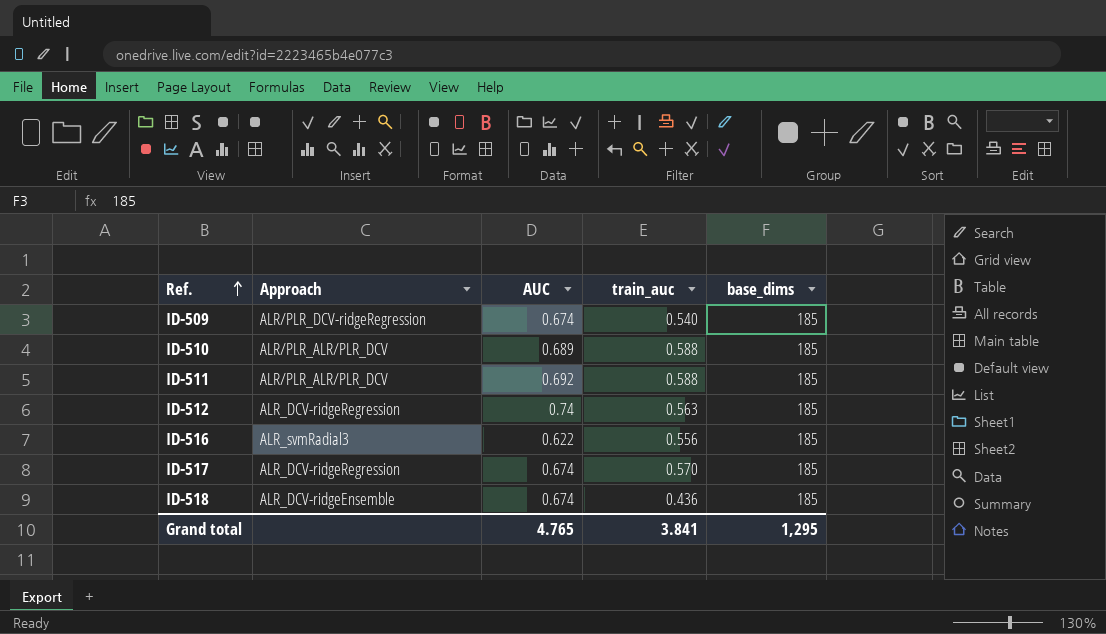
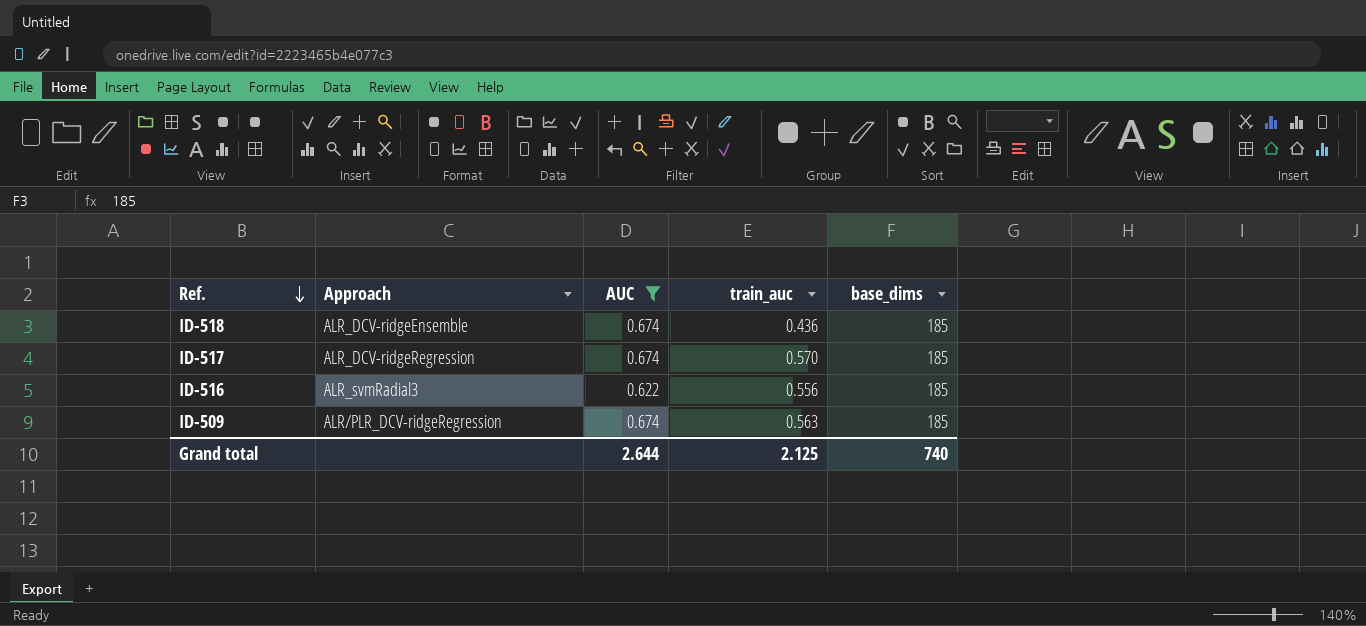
filter: none -> AUC <= 0.674
row order: Ref. ascending -> Ref. descending
ID-509 | train_auc: 0.540 -> 0.563
Grand total | AUC: 4.765 -> 2.644
Grand total | train_auc: 3.841 -> 2.125
Grand total | base_dims: 1,295 -> 740

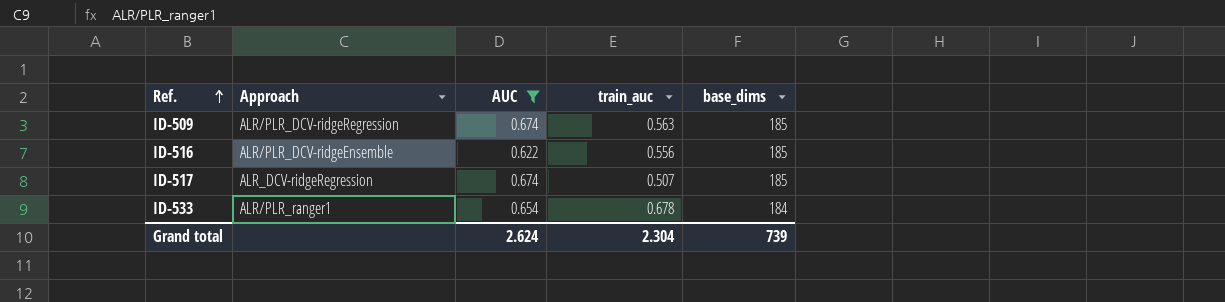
row order: Ref. descending -> Ref. ascending
row ID-518: ALR_DCV-ridgeEnsemble | 0.674 | 0.436 | 185 -> none
ID-516 | Approach: ALR_svmRadial3 -> ALR/PLR_DCV-ridgeEnsemble
ID-517 | train_auc: 0.570 -> 0.507
row ID-533: none -> ALR/PLR_ranger1 | 0.654 | 0.678 | 184
Grand total | AUC: 2.644 -> 2.624
Grand total | train_auc: 2.125 -> 2.304
Grand total | base_dims: 740 -> 739

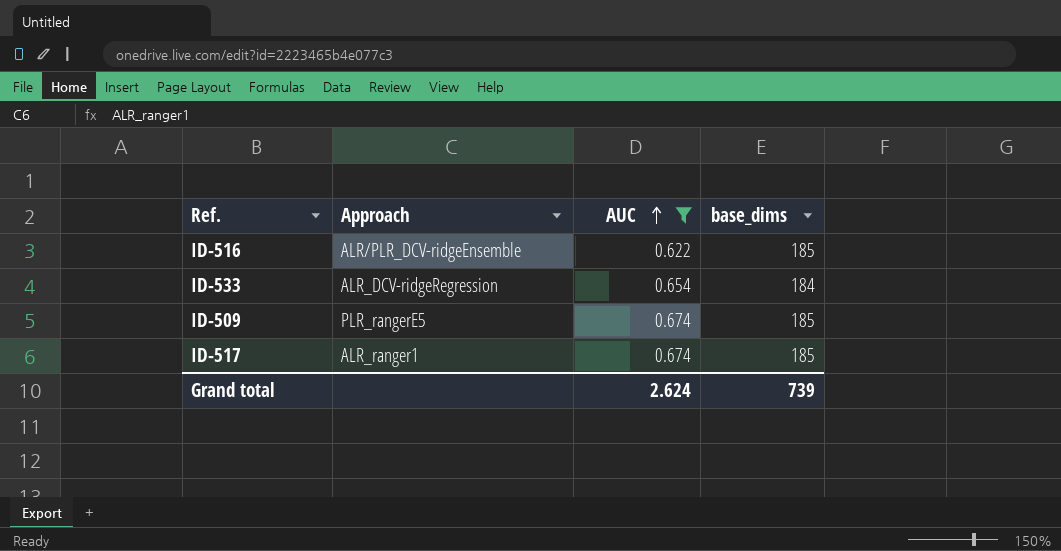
row order: Ref. ascending -> AUC ascending
column train_auc | position: 4 -> none
ID-533 | Approach: ALR/PLR_ranger1 -> ALR_DCV-ridgeRegression
ID-509 | Approach: ALR/PLR_DCV-ridgeRegression -> PLR_rangerE5
ID-517 | Approach: ALR_DCV-ridgeRegression -> ALR_ranger1

